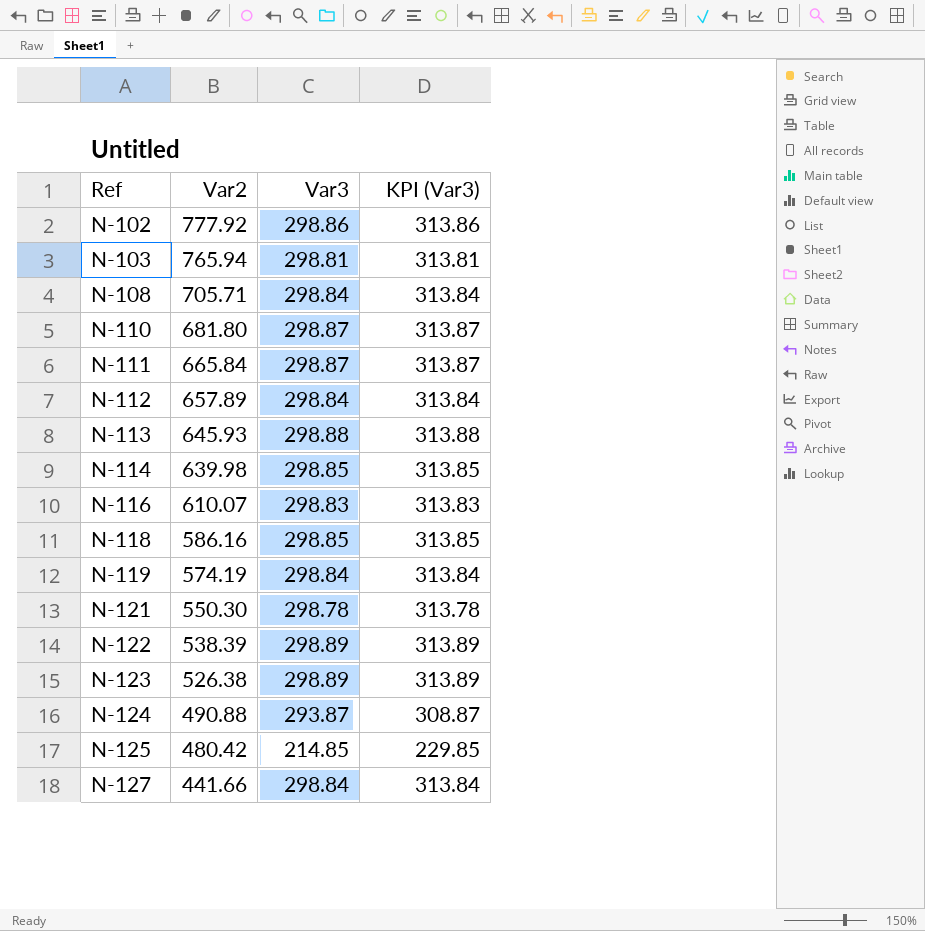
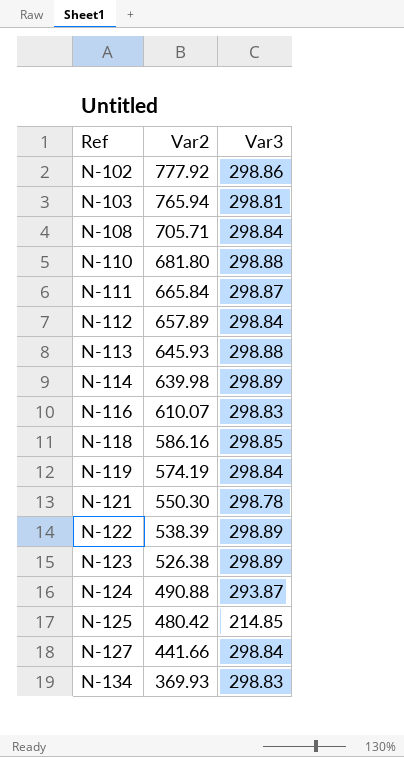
column KPI (Var3) | formula: [Var3] + 15 -> none
N-110 | Var3: 298.87 -> 298.88
N-114 | Var3: 298.85 -> 298.89
row N-134: none -> 369.93 | 298.83

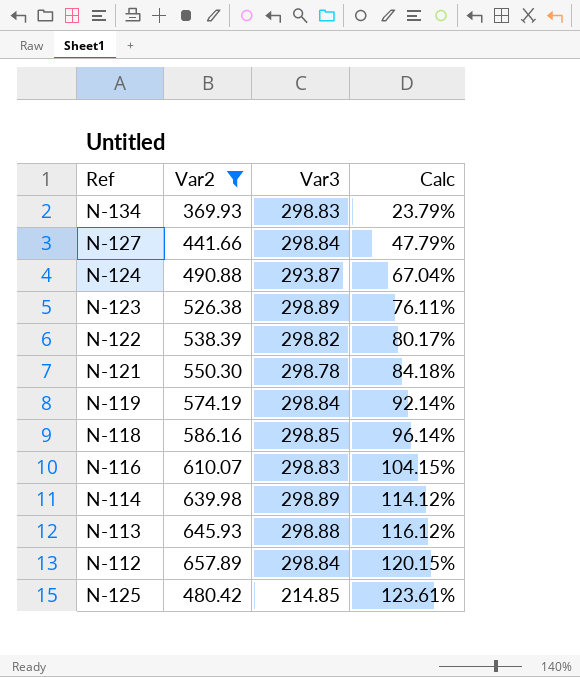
filter: none -> Var2 <= 657.89
row order: Ref ascending -> Calc ascending
column Calc | formula: none -> ([Var2] - [Var3]) / [Var3]
N-122 | Var3: 298.89 -> 298.82

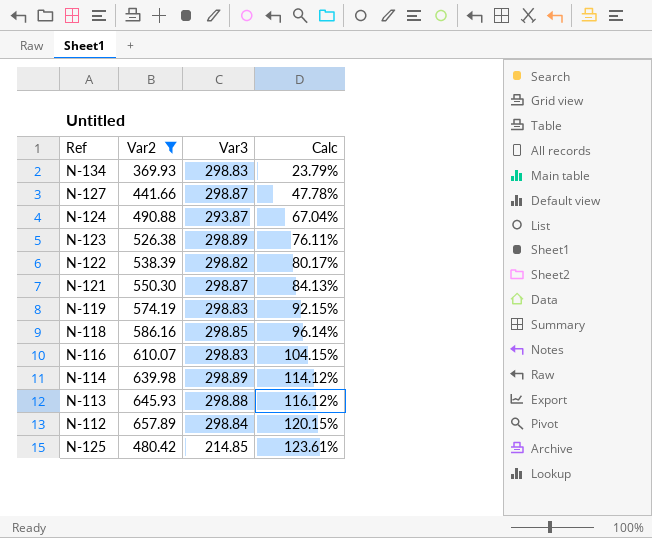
N-127 | Var3: 298.84 -> 298.87
N-127 | Calc: 47.79% -> 47.78%
N-121 | Var3: 298.78 -> 298.87
N-121 | Calc: 84.18% -> 84.13%
N-119 | Var3: 298.84 -> 298.83
N-119 | Calc: 92.14% -> 92.15%

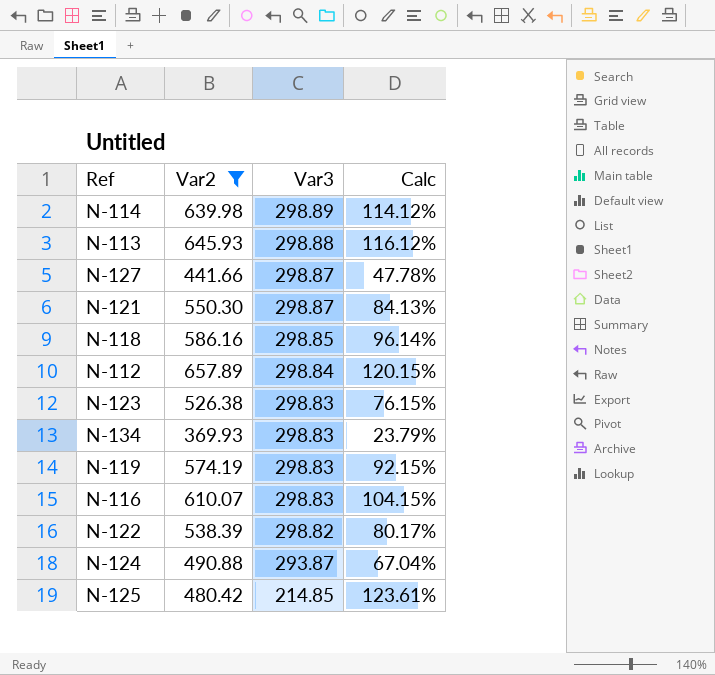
row order: Calc ascending -> Var3 descending
N-123 | Var3: 298.89 -> 298.83
N-123 | Calc: 76.11% -> 76.15%

